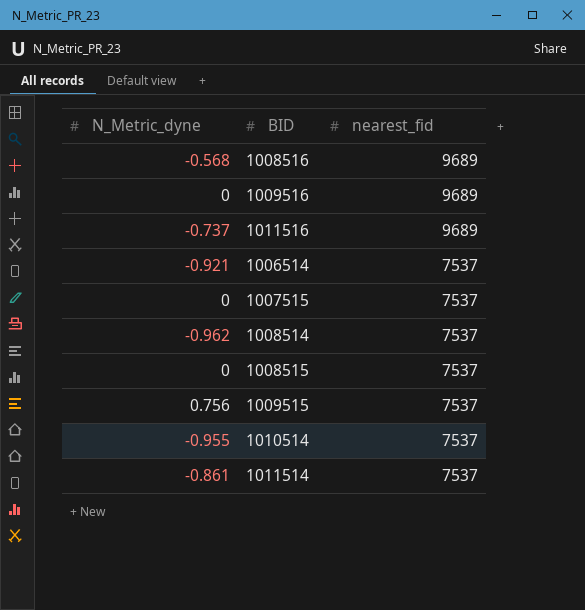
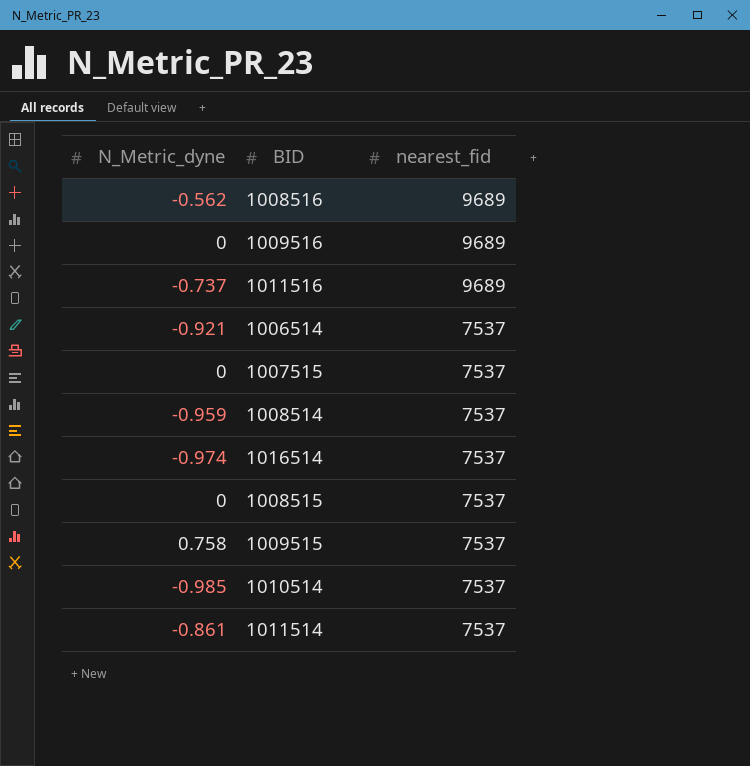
1008516 | N_Metric_dyne: -0.568 -> -0.562
1008514 | N_Metric_dyne: -0.962 -> -0.959
row 1016514: none -> -0.974 | 7537
1009515 | N_Metric_dyne: 0.756 -> 0.758
1010514 | N_Metric_dyne: -0.955 -> -0.985

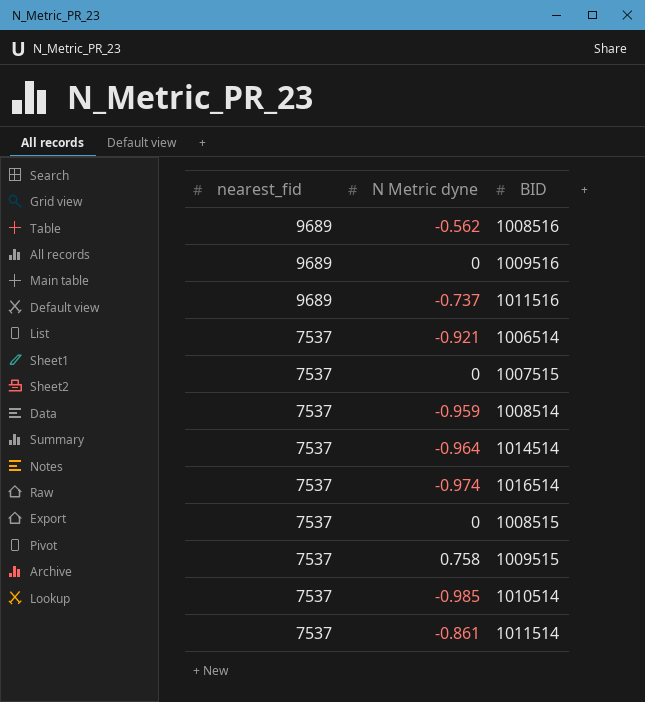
column nearest_fid | position: 3 -> 1
column name: N_Metric_dyne -> N Metric dyne
row 1014514: none -> 7537 | -0.964

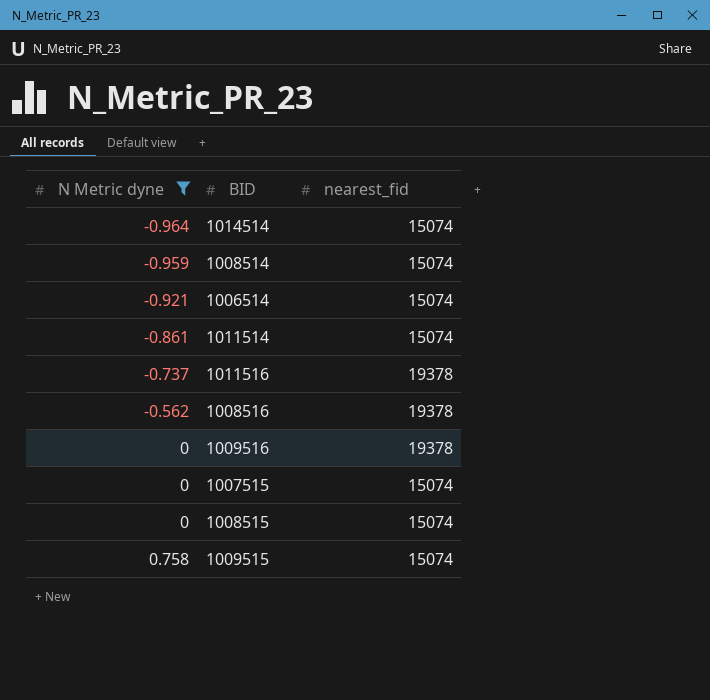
filter: none -> N Metric dyne >= -0.964
row order: nearest_fid descending -> N Metric dyne ascending
column nearest_fid | position: 1 -> 3
1014514 | nearest_fid: 7537 -> 15074
1008514 | nearest_fid: 7537 -> 15074
1006514 | nearest_fid: 7537 -> 15074
1011514 | nearest_fid: 7537 -> 15074
1011516 | nearest_fid: 9689 -> 19378
1008516 | nearest_fid: 9689 -> 19378
1009516 | nearest_fid: 9689 -> 19378
1007515 | nearest_fid: 7537 -> 15074
1008515 | nearest_fid: 7537 -> 15074
1009515 | nearest_fid: 7537 -> 15074

